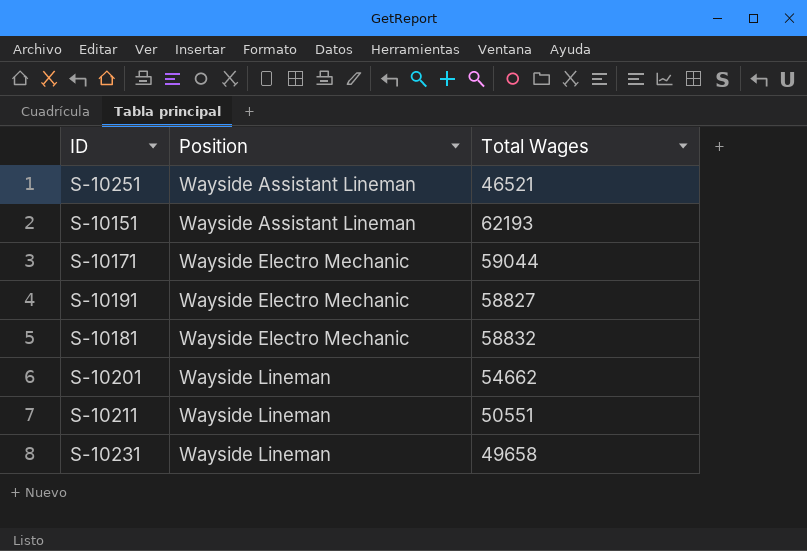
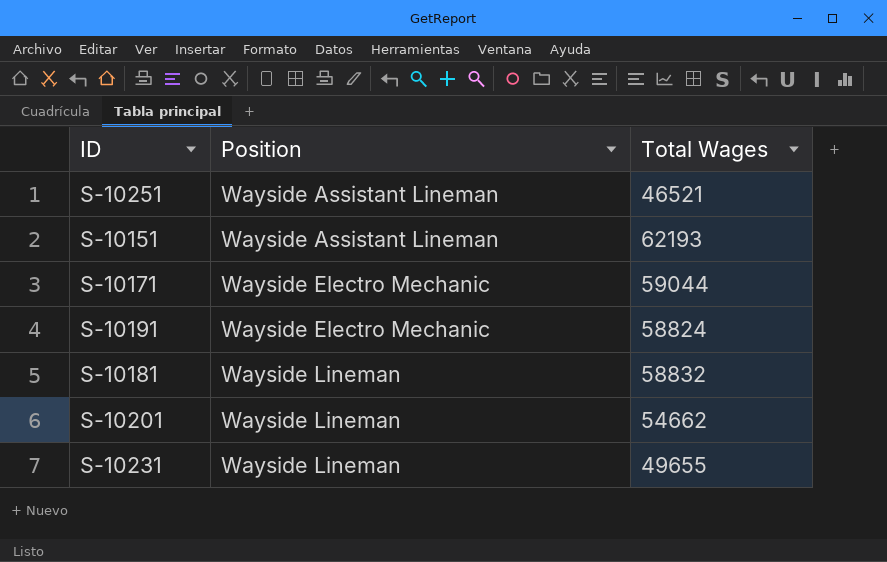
row S-10211: Wayside Lineman | 50551 -> none
S-10191 | Total Wages: 58827 -> 58824
S-10181 | Position: Wayside Electro Mechanic -> Wayside Lineman
S-10231 | Total Wages: 49658 -> 49655

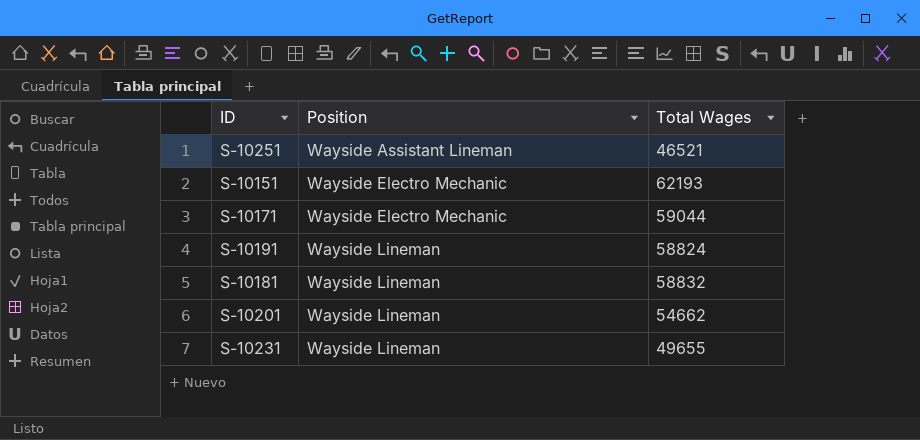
S-10151 | Position: Wayside Assistant Lineman -> Wayside Electro Mechanic
S-10191 | Position: Wayside Electro Mechanic -> Wayside Lineman

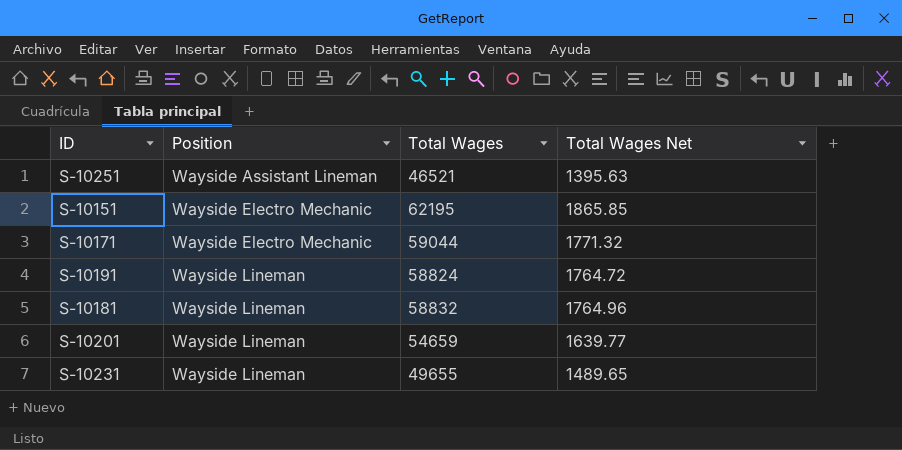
column Total Wages Net | formula: none -> [Total Wages] * 0.03
S-10151 | Total Wages: 62193 -> 62195
S-10201 | Total Wages: 54662 -> 54659

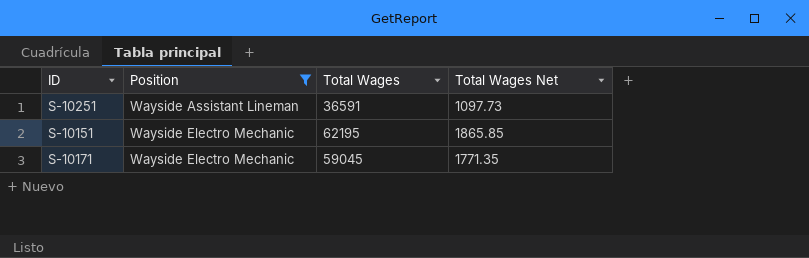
filter: none -> Position != Wayside Lineman
S-10251 | Total Wages: 46521 -> 36591
S-10251 | Total Wages Net: 1395.63 -> 1097.73
S-10171 | Total Wages: 59044 -> 59045
S-10171 | Total Wages Net: 1771.32 -> 1771.35

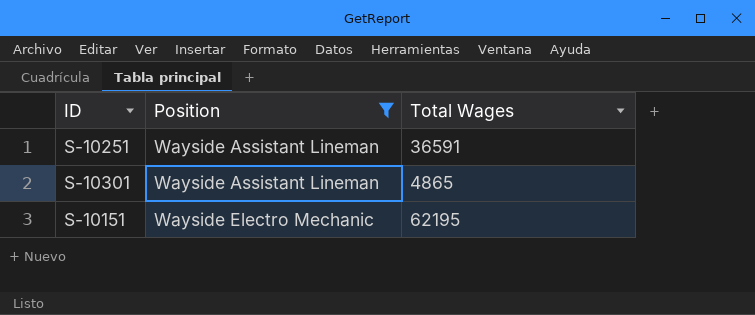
column Total Wages Net | formula: [Total Wages] * 0.03 -> none
row S-10171: Wayside Electro Mechanic | 59045 | 1771.35 -> none
row S-10301: none -> Wayside Assistant Lineman | 4865

